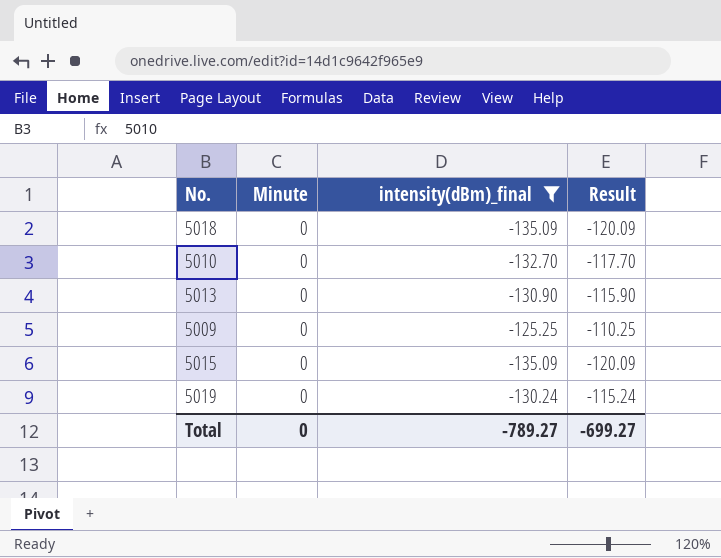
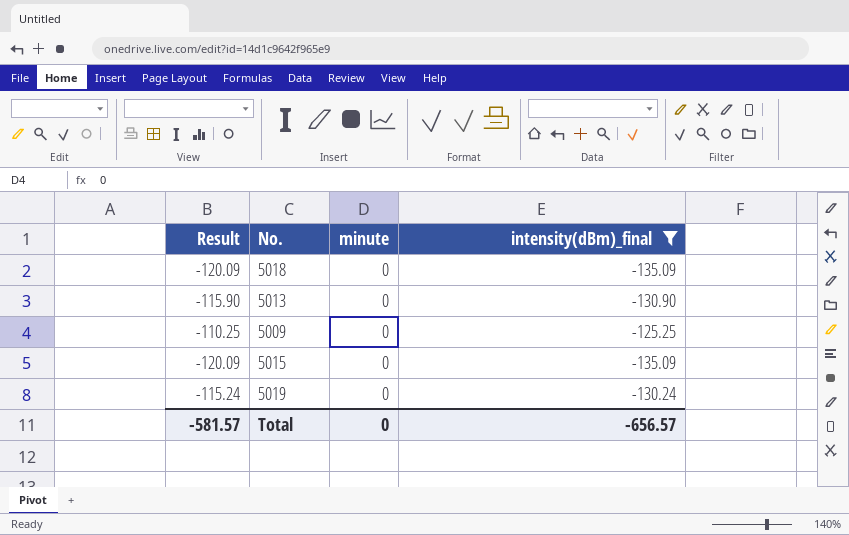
column Result | position: 4 -> 1
column name: Minute -> minute
row 5010: 0 | -132.70 | -117.70 -> none
Total | Result: -699.27 -> -581.57
Total | intensity(dBm)_final: -789.27 -> -656.57

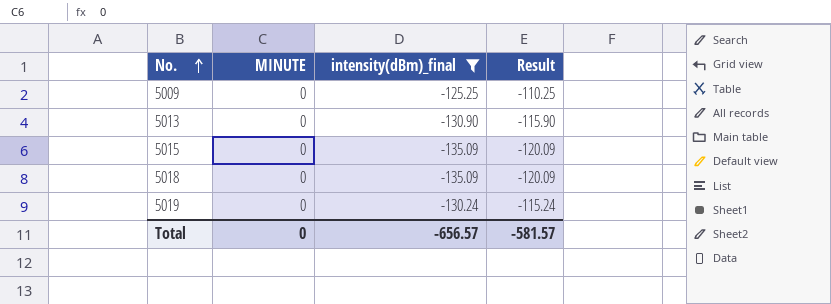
row order: none -> No. ascending
column name: minute -> MINUTE
column Result | position: 1 -> 4

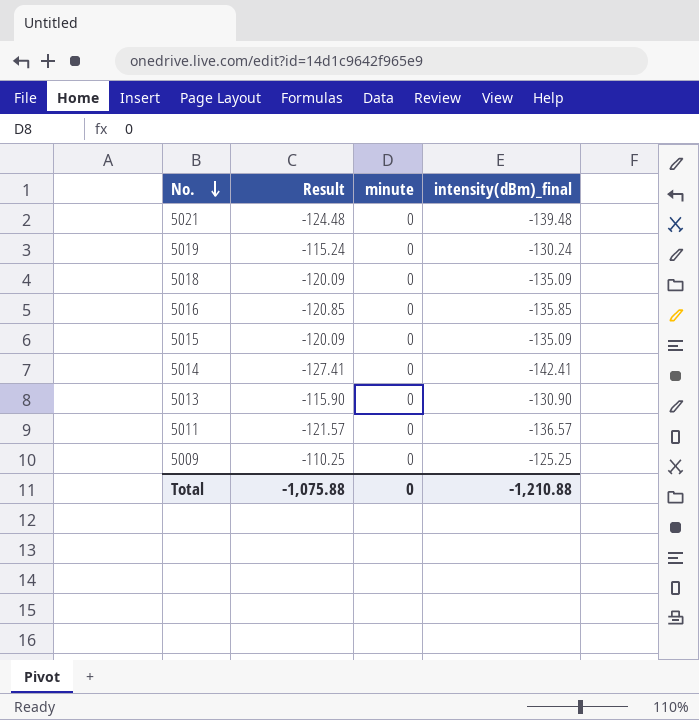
filter: intensity(dBm)_final >= -135.09 -> none
row order: No. ascending -> No. descending
column Result | position: 4 -> 2
column name: MINUTE -> minute
Total | Result: -581.57 -> -1,075.88
Total | intensity(dBm)_final: -656.57 -> -1,210.88

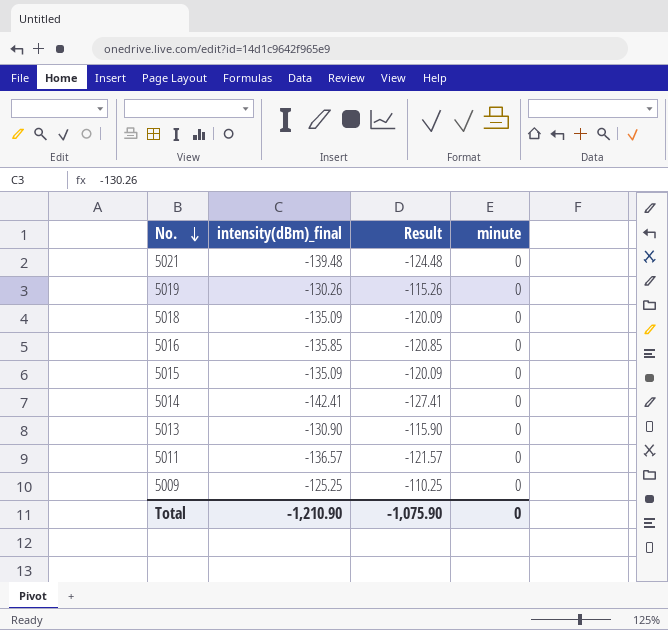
column intensity(dBm)_final | position: 4 -> 2
5019 | intensity(dBm)_final: -130.24 -> -130.26
5019 | Result: -115.24 -> -115.26
Total | intensity(dBm)_final: -1,210.88 -> -1,210.90
Total | Result: -1,075.88 -> -1,075.90

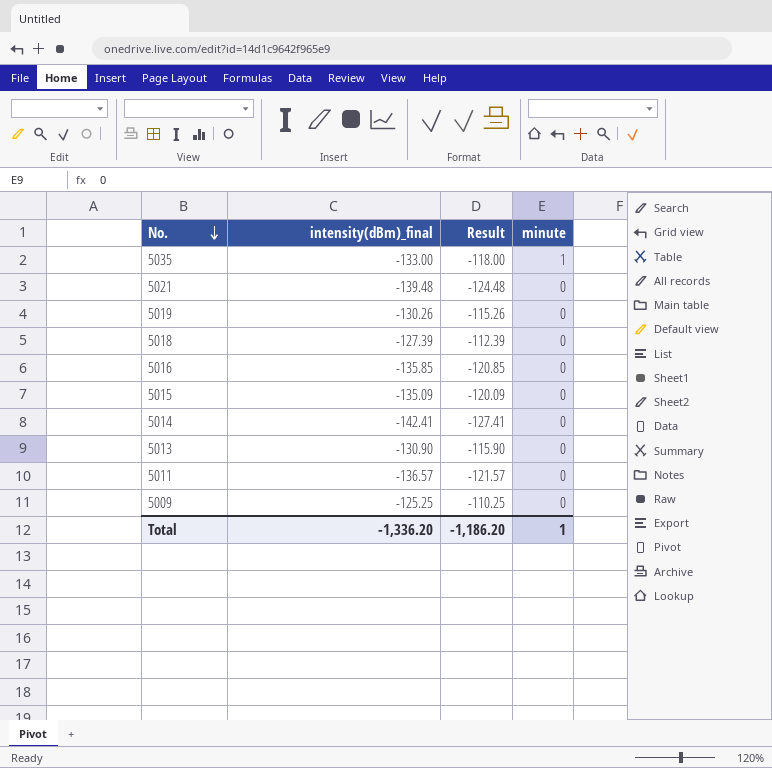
row 5035: none -> -133.00 | -118.00 | 1
5018 | intensity(dBm)_final: -135.09 -> -127.39
5018 | Result: -120.09 -> -112.39
Total | intensity(dBm)_final: -1,210.90 -> -1,336.20
Total | Result: -1,075.90 -> -1,186.20
Total | minute: 0 -> 1

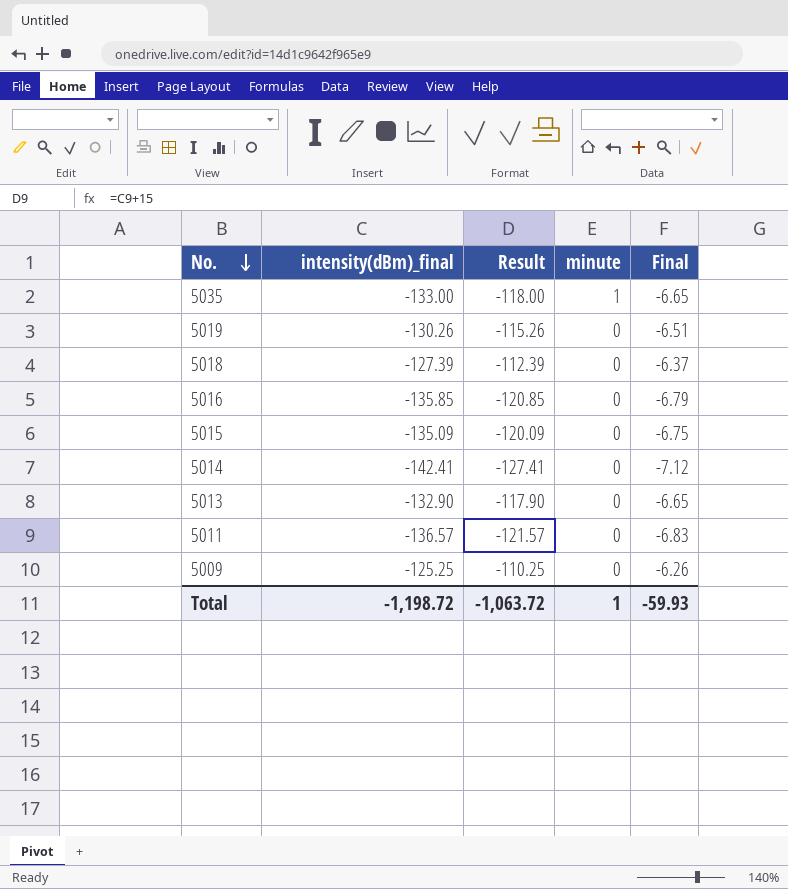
column Final | formula: none -> [intensity(dBm)_final] * 0.05
row 5021: -139.48 | -124.48 | 0 -> none
5013 | intensity(dBm)_final: -130.90 -> -132.90
5013 | Result: -115.90 -> -117.90
Total | intensity(dBm)_final: -1,336.20 -> -1,198.72
Total | Result: -1,186.20 -> -1,063.72

